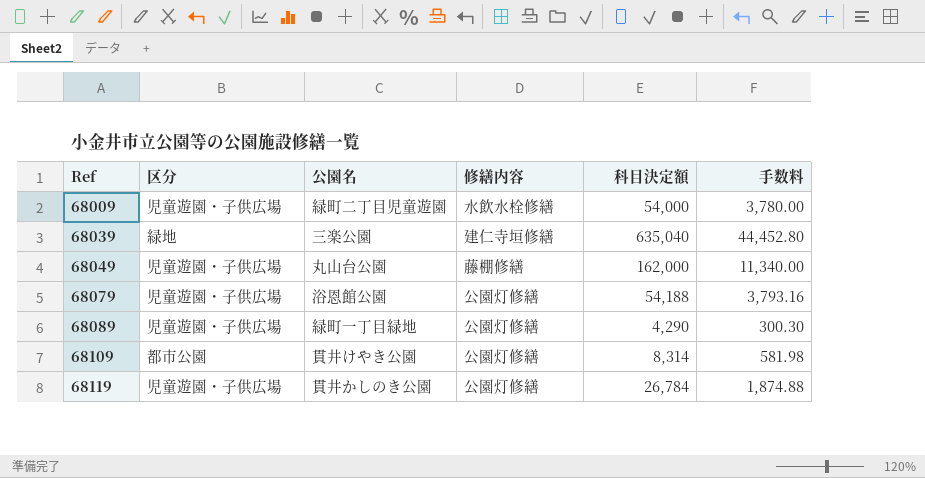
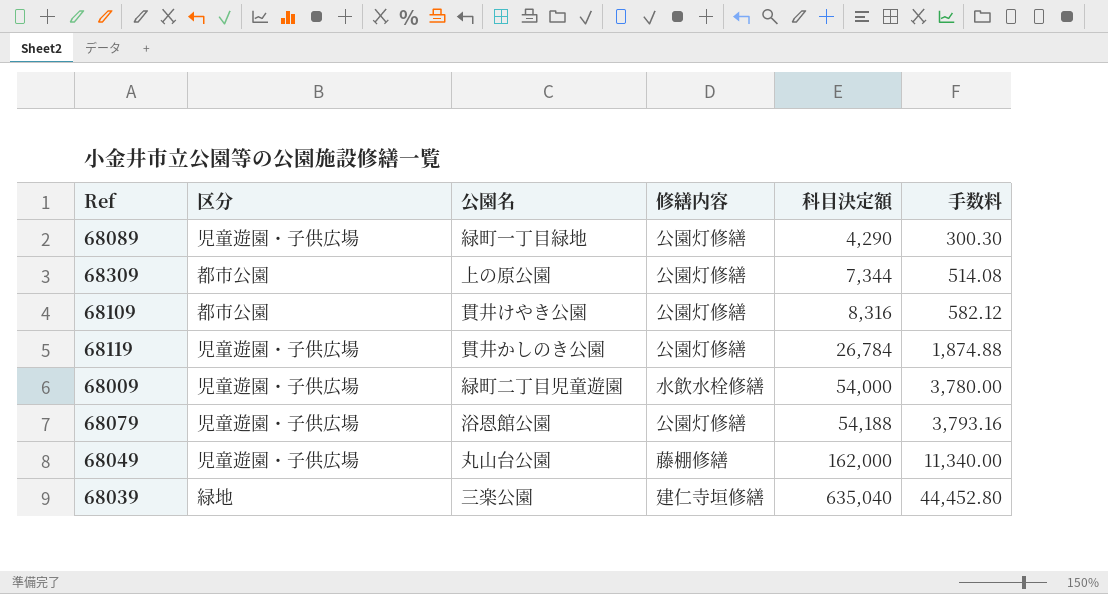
row order: Ref ascending -> 科目決定額 ascending
row 68309: none -> 都市公園 | 上の原公園 | 公園灯修繕 | 7,344 | 514.08
68109 | 科目決定額: 8,314 -> 8,316
68109 | 手数料: 581.98 -> 582.12

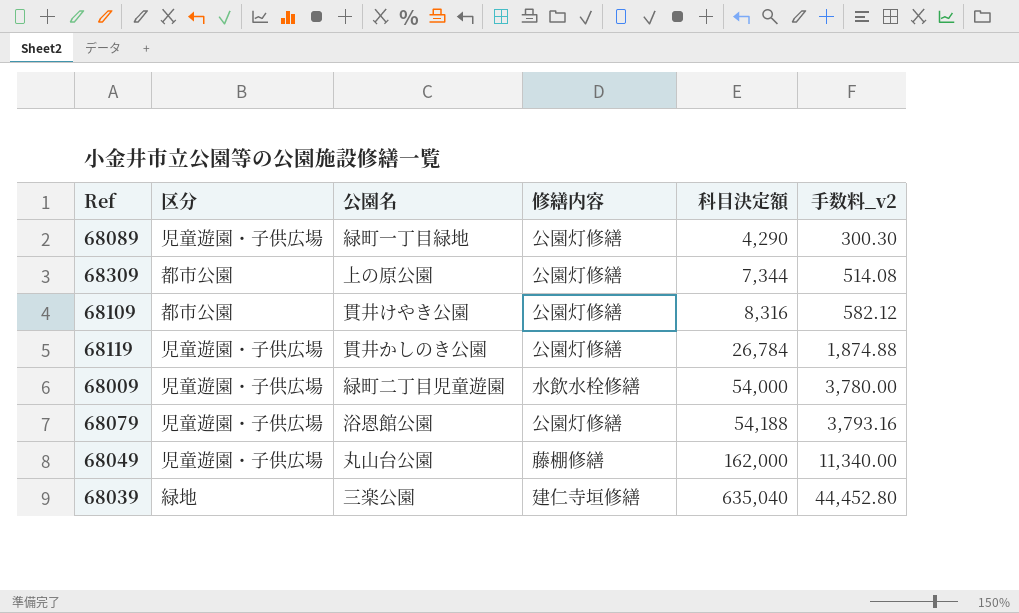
column name: 手数料 -> 手数料_v2

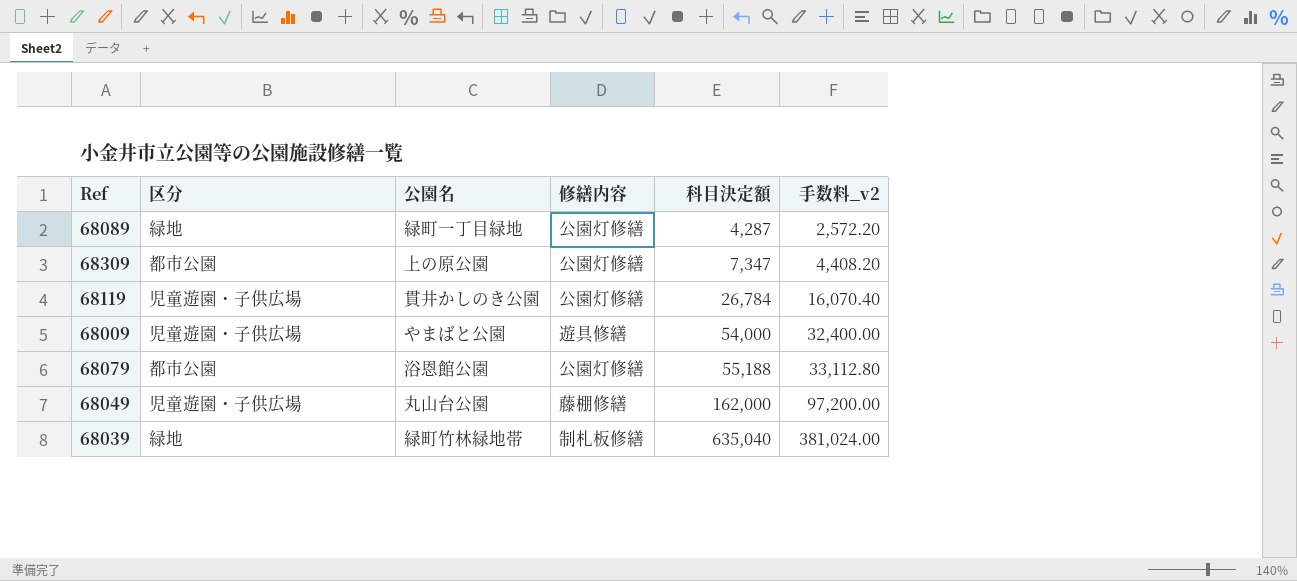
column 手数料_v2 | formula: [科目決定額] * 0.07 -> [科目決定額] * 0.6
row 68109: 都市公園 | 貫井けやき公園 | 公園灯修繕 | 8,316 | 582.12 -> none
68089 | 区分: 児童遊園・子供広場 -> 緑地
68089 | 科目決定額: 4,290 -> 4,287
68309 | 科目決定額: 7,344 -> 7,347
68009 | 公園名: 緑町二丁目児童遊園 -> やまばと公園
68009 | 修繕内容: 水飲水栓修繕 -> 遊具修繕
68079 | 区分: 児童遊園・子供広場 -> 都市公園
68079 | 科目決定額: 54,188 -> 55,188
68039 | 公園名: 三楽公園 -> 緑町竹林緑地帯
68039 | 修繕内容: 建仁寺垣修繕 -> 制札板修繕

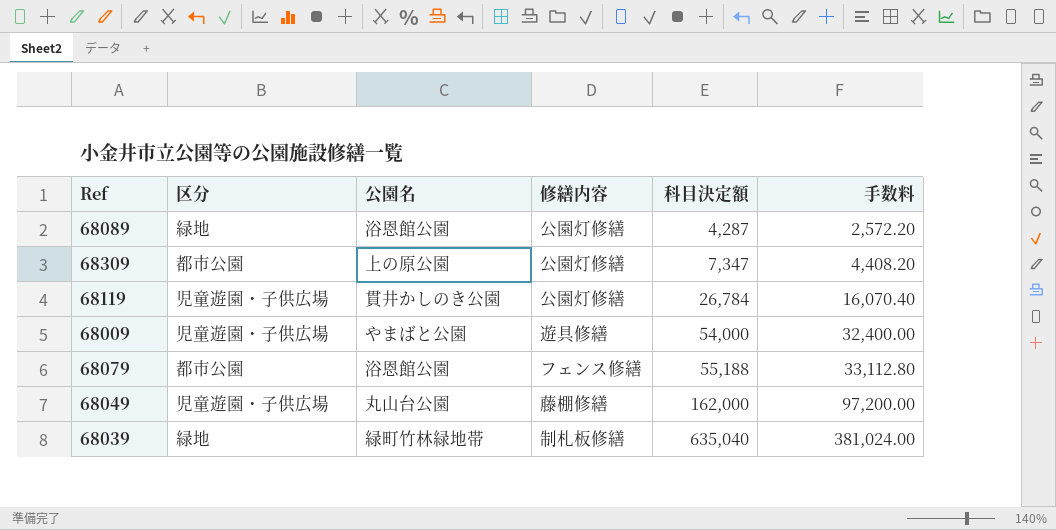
column name: 手数料_v2 -> 手数料
68089 | 公園名: 緑町一丁目緑地 -> 浴恩館公園
68079 | 修繕内容: 公園灯修繕 -> フェンス修繕

